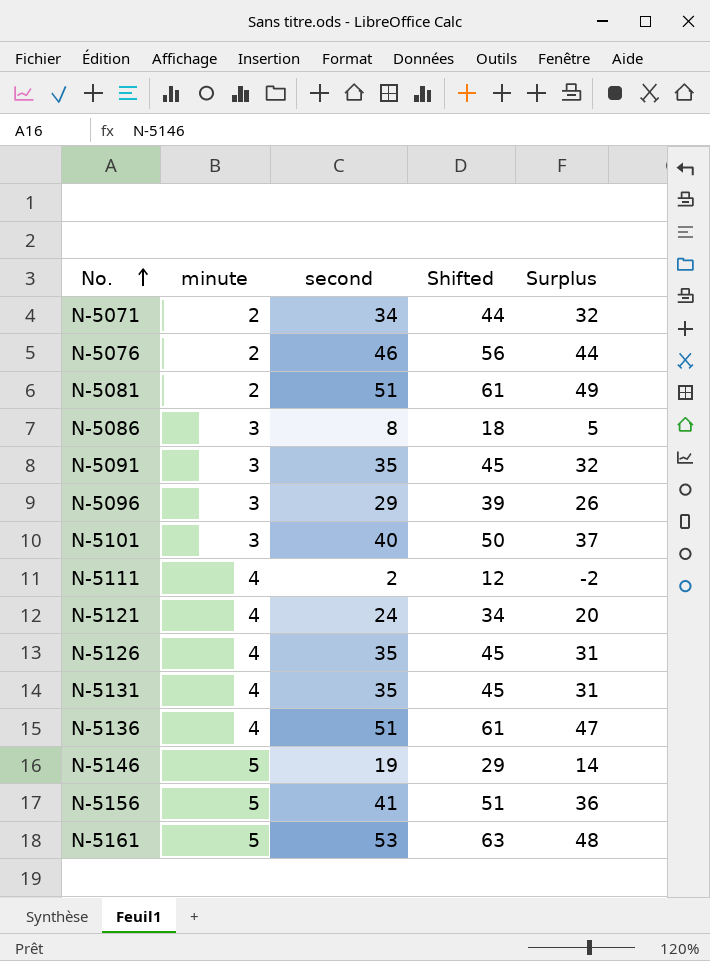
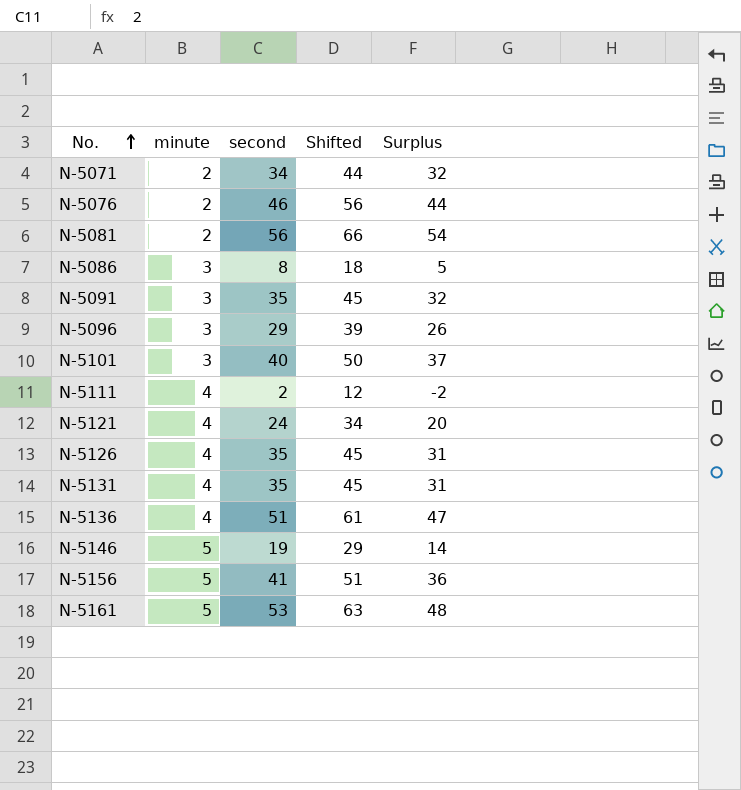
N-5081 | second: 51 -> 56
N-5081 | Shifted: 61 -> 66
N-5081 | Surplus: 49 -> 54

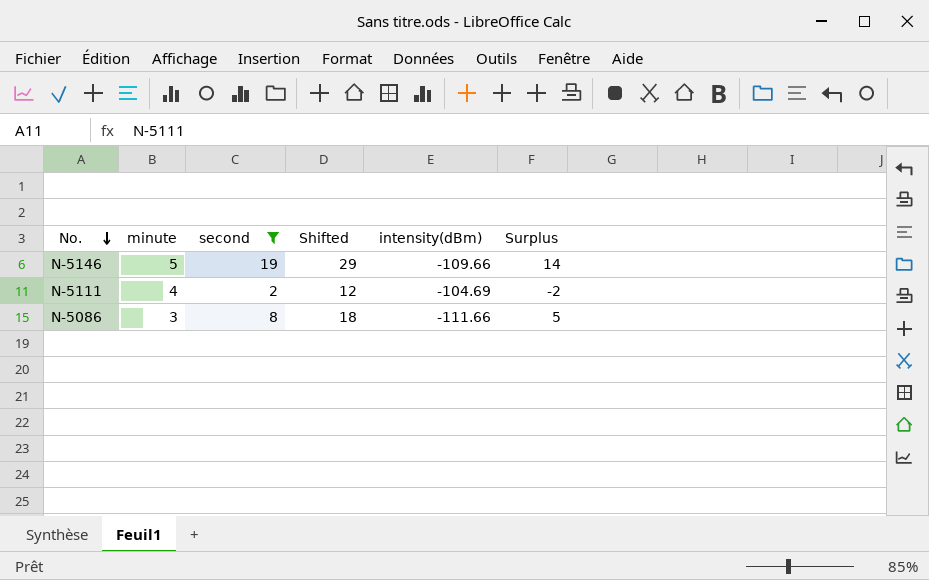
filter: none -> second <= 19
row order: No. ascending -> No. descending
column intensity(dBm) | position: none -> 5

